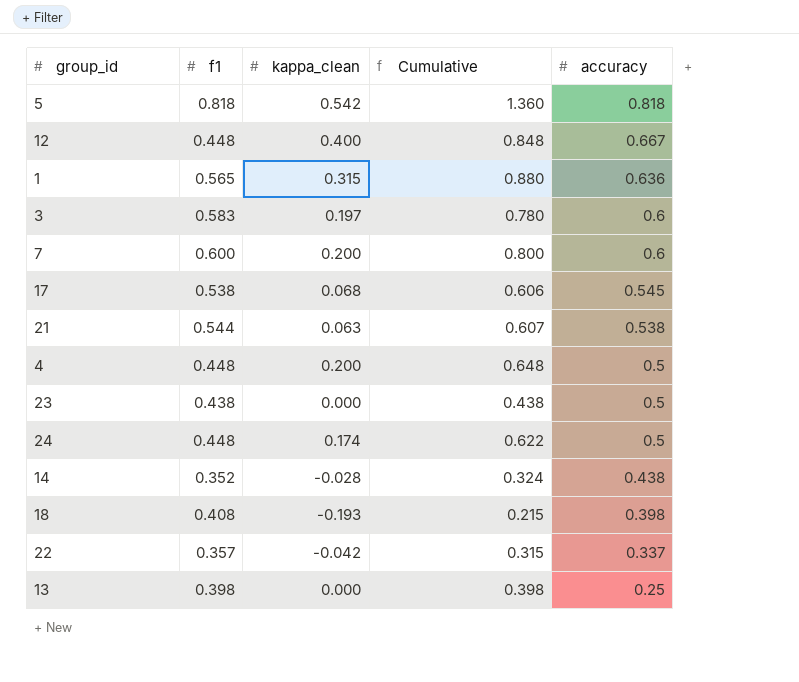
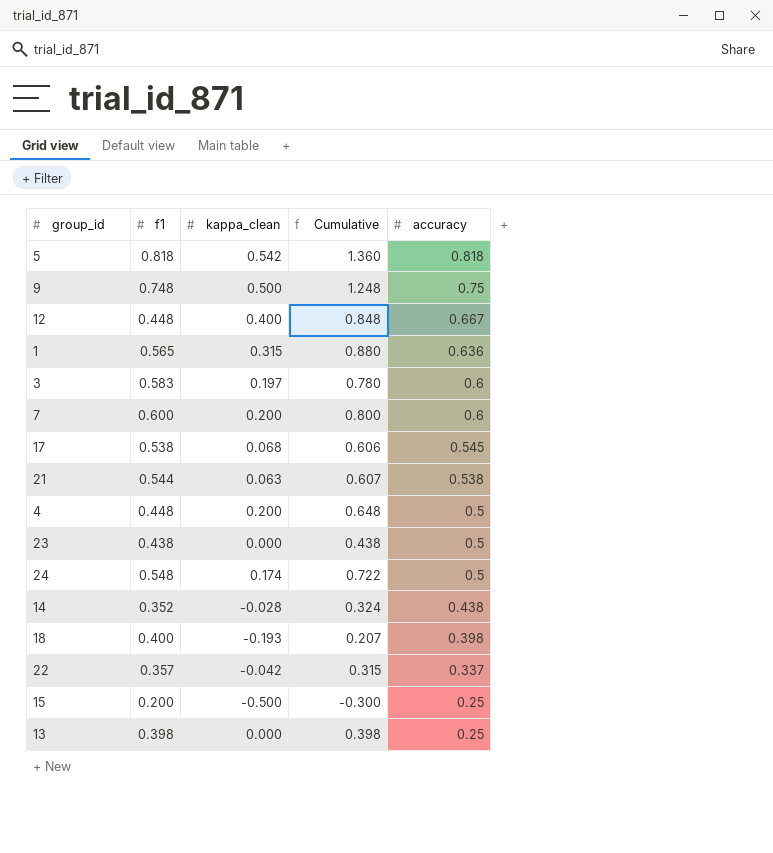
row 9: none -> 0.748 | 0.500 | 1.248 | 0.75
24 | f1: 0.448 -> 0.548
24 | Cumulative: 0.622 -> 0.722
18 | f1: 0.408 -> 0.400
18 | Cumulative: 0.215 -> 0.207
row 15: none -> 0.200 | -0.500 | -0.300 | 0.25

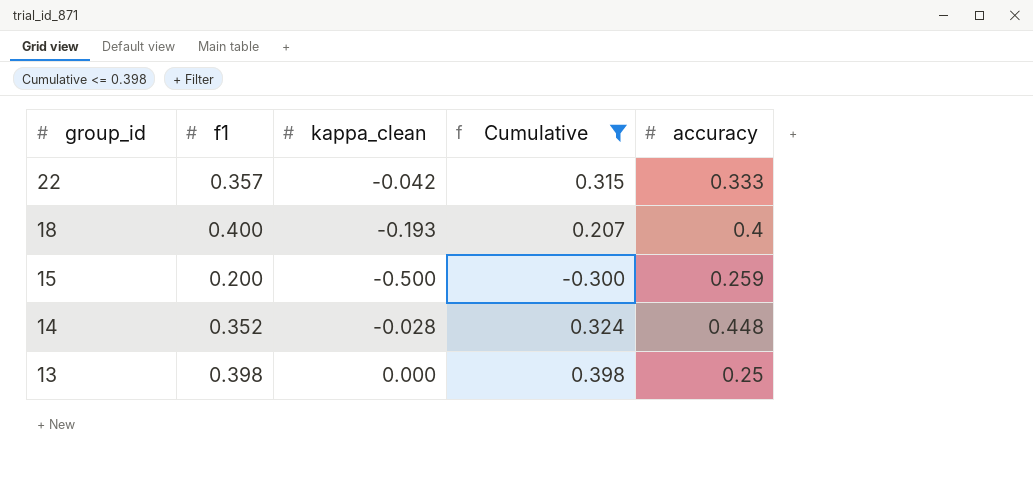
filter: none -> Cumulative <= 0.398
row order: accuracy descending -> group_id descending
22 | accuracy: 0.337 -> 0.333
18 | accuracy: 0.398 -> 0.4
15 | accuracy: 0.25 -> 0.259
14 | accuracy: 0.438 -> 0.448

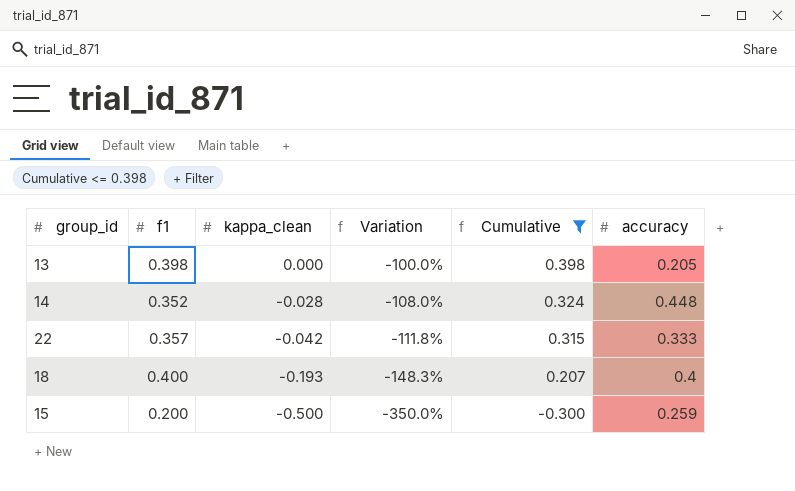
row order: group_id descending -> kappa_clean descending
column Variation | formula: none -> ([kappa_clean] - [f1]) / [f1]
13 | accuracy: 0.25 -> 0.205

